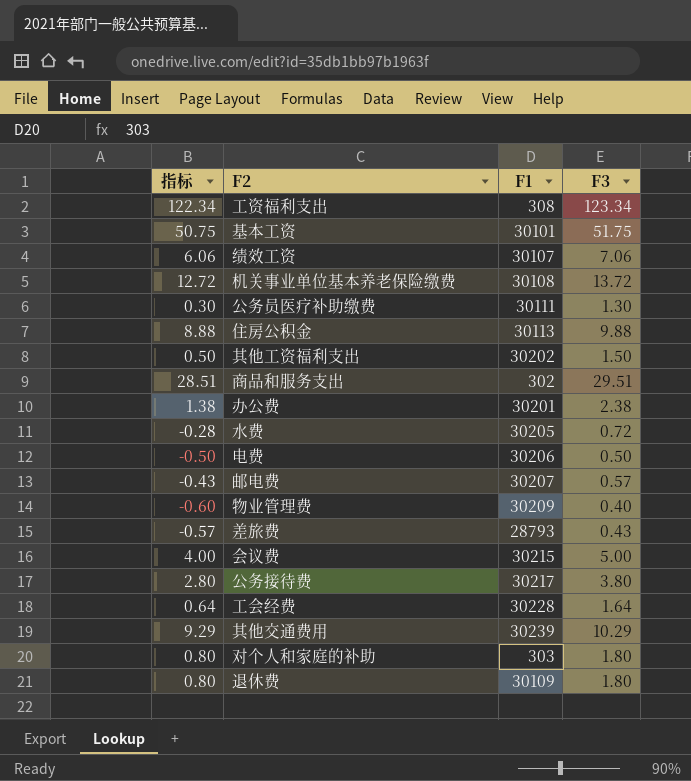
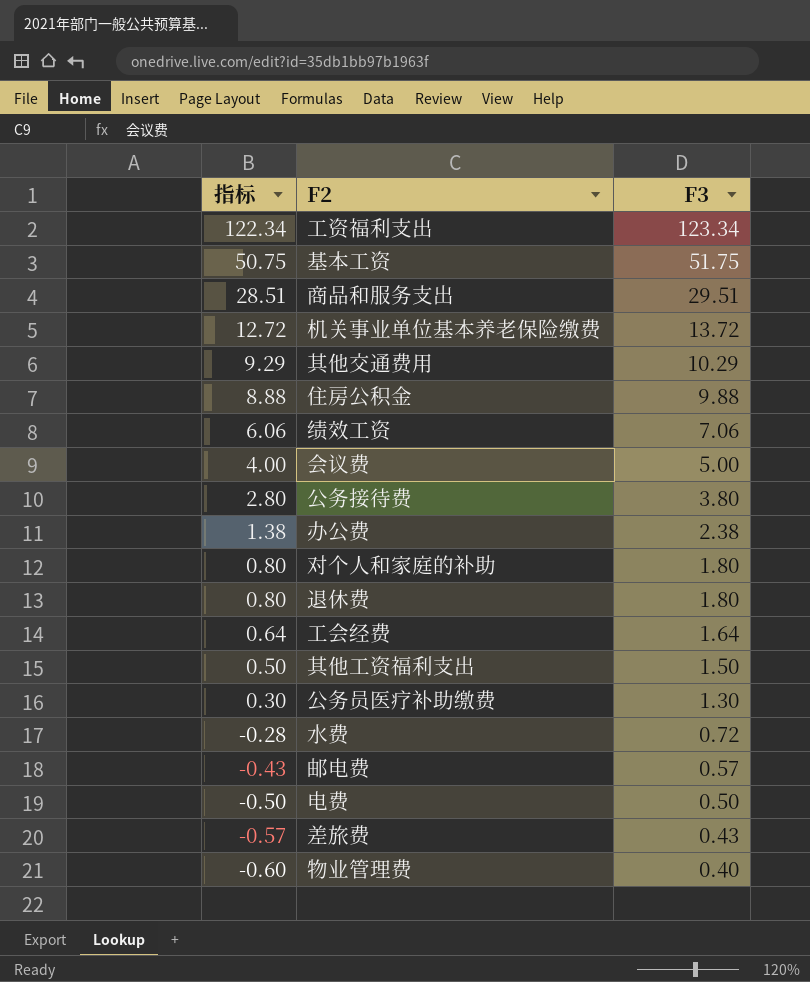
row order: none -> 指标 descending
column F1 | position: 3 -> none

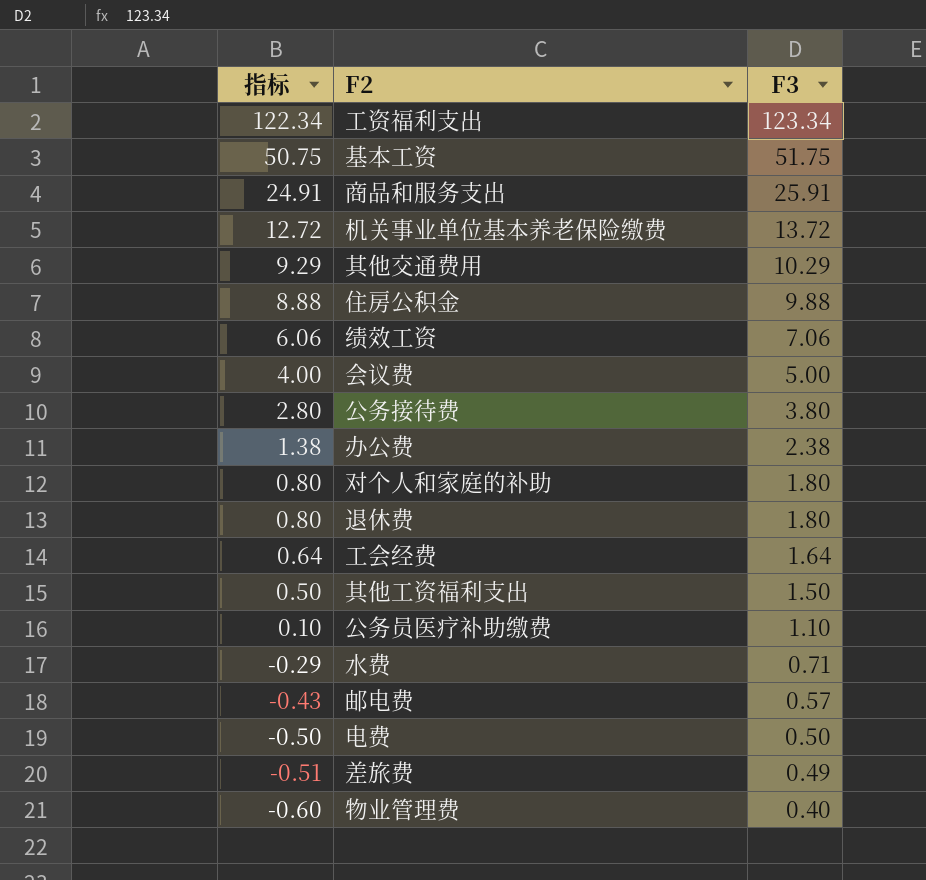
商品和服务支出 | 指标: 28.51 -> 24.91
商品和服务支出 | F3: 29.51 -> 25.91
公务员医疗补助缴费 | 指标: 0.30 -> 0.10
公务员医疗补助缴费 | F3: 1.30 -> 1.10
水费 | 指标: -0.28 -> -0.29
水费 | F3: 0.72 -> 0.71
差旅费 | 指标: -0.57 -> -0.51
差旅费 | F3: 0.43 -> 0.49

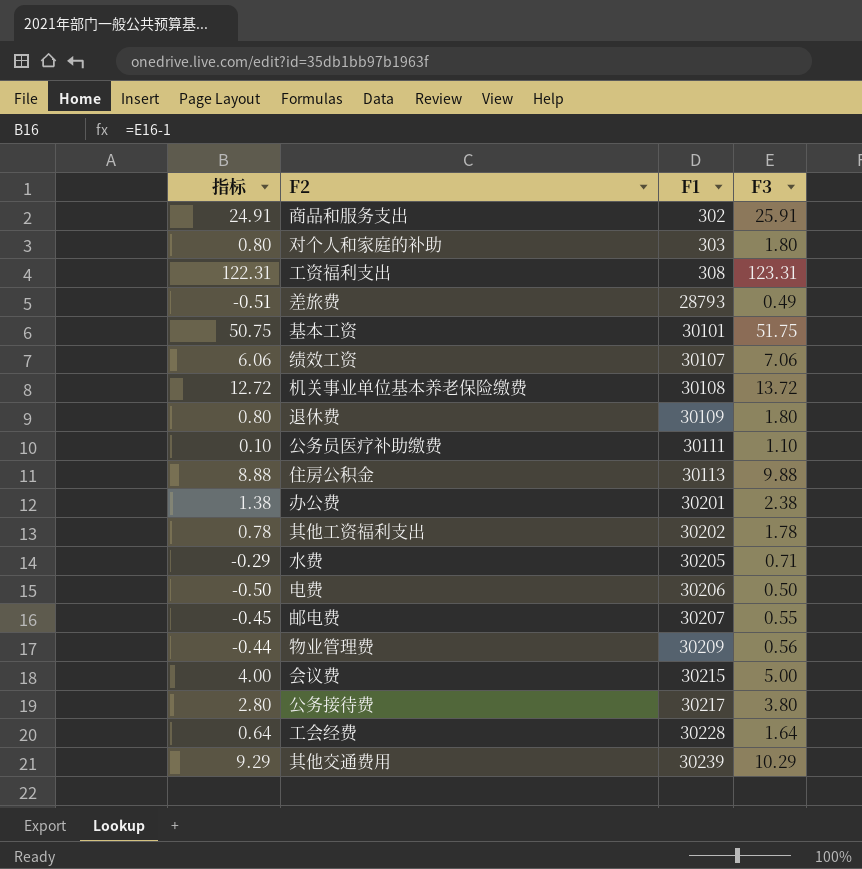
row order: 指标 descending -> F1 ascending
column F1 | position: none -> 3
工资福利支出 | 指标: 122.34 -> 122.31
工资福利支出 | F3: 123.34 -> 123.31
其他工资福利支出 | 指标: 0.50 -> 0.78
其他工资福利支出 | F3: 1.50 -> 1.78
邮电费 | 指标: -0.43 -> -0.45
邮电费 | F3: 0.57 -> 0.55
物业管理费 | 指标: -0.60 -> -0.44
物业管理费 | F3: 0.40 -> 0.56

